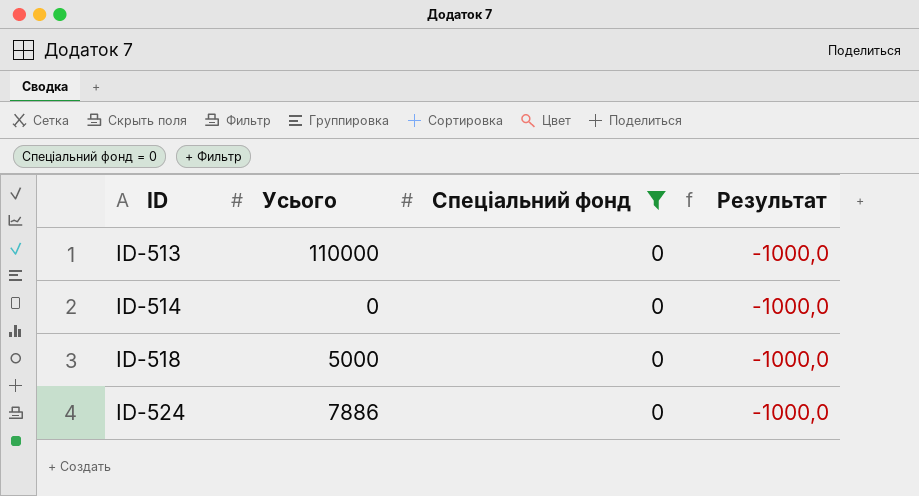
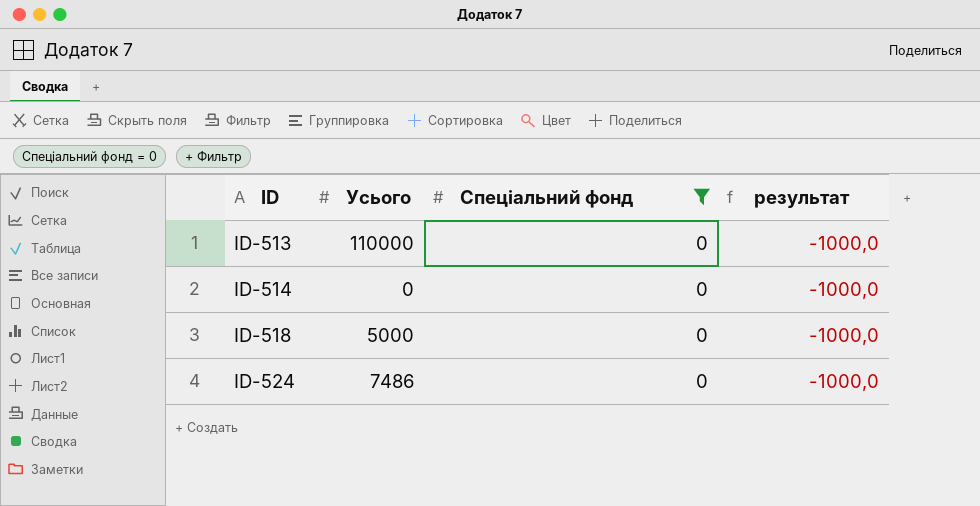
column name: Результат -> результат
ID-524 | Усього: 7886 -> 7486

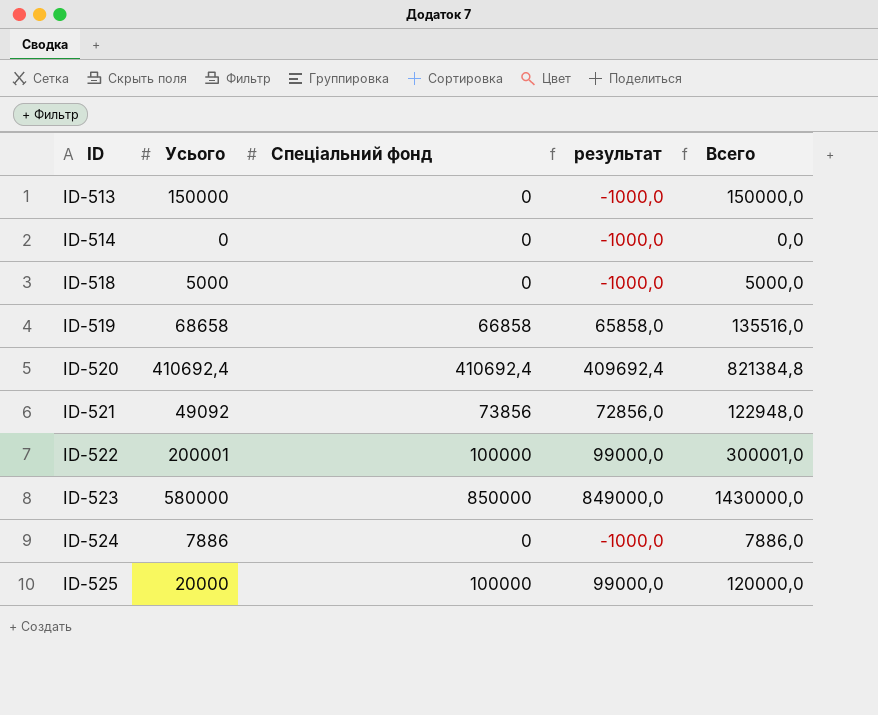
filter: Спеціальний фонд = 0 -> none
column Всего | formula: none -> [Усього] + [Спеціальний фонд]
ID-513 | Усього: 110000 -> 150000
ID-524 | Усього: 7486 -> 7886

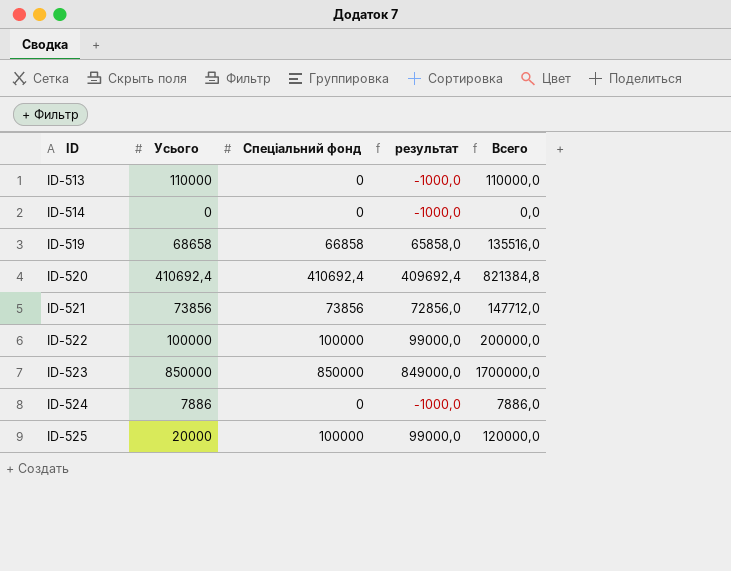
row ID-518: 5000 | 0 | -1000,0 | 5000,0 -> none
ID-513 | Усього: 150000 -> 110000
ID-513 | Всего: 150000,0 -> 110000,0
ID-521 | Усього: 49092 -> 73856
ID-521 | Всего: 122948,0 -> 147712,0
ID-522 | Усього: 200001 -> 100000
ID-522 | Всего: 300001,0 -> 200000,0
ID-523 | Усього: 580000 -> 850000
ID-523 | Всего: 1430000,0 -> 1700000,0

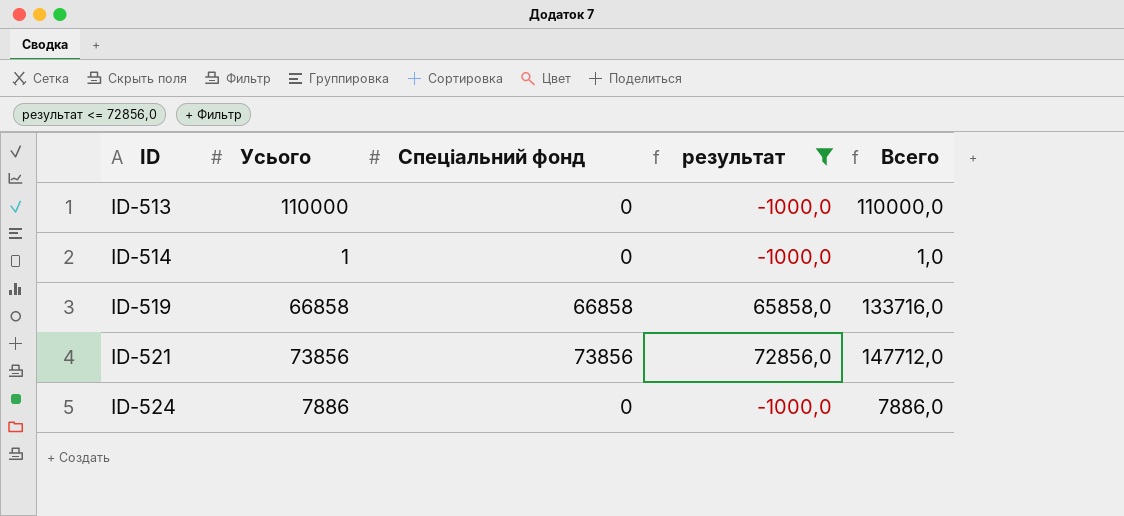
filter: none -> результат <= 72856,0
ID-514 | Усього: 0 -> 1
ID-514 | Всего: 0,0 -> 1,0
ID-519 | Усього: 68658 -> 66858
ID-519 | Всего: 135516,0 -> 133716,0

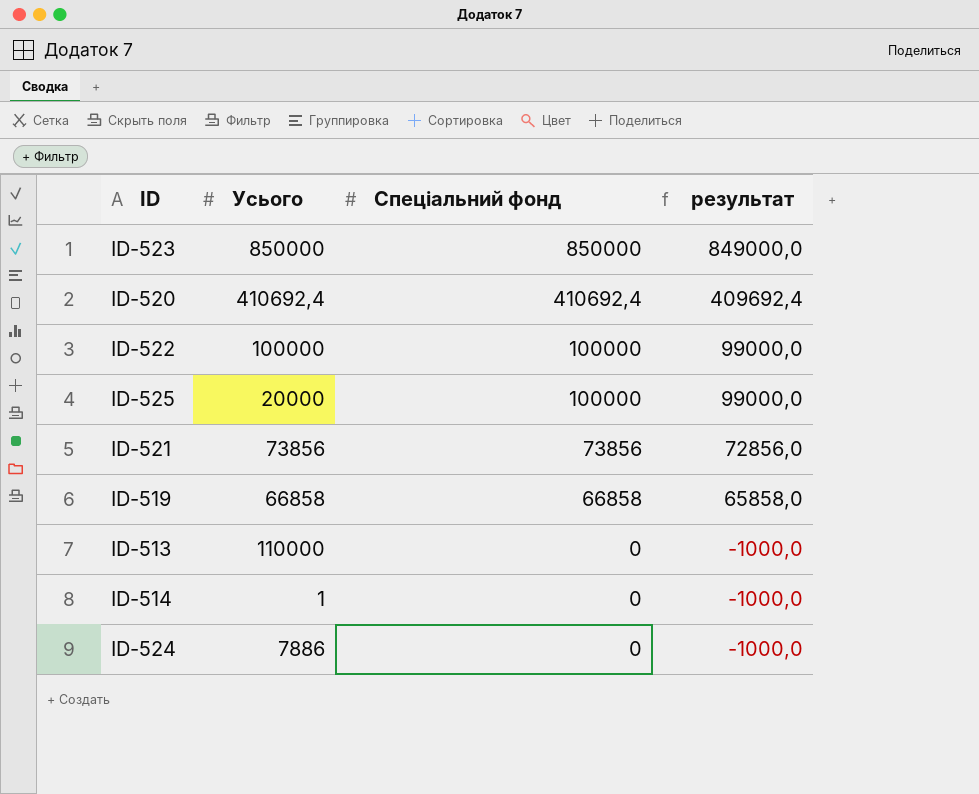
filter: результат <= 72856,0 -> none
row order: ID ascending -> Спеціальний фонд descending
column Всего | formula: [Усього] + [Спеціальний фонд] -> none

